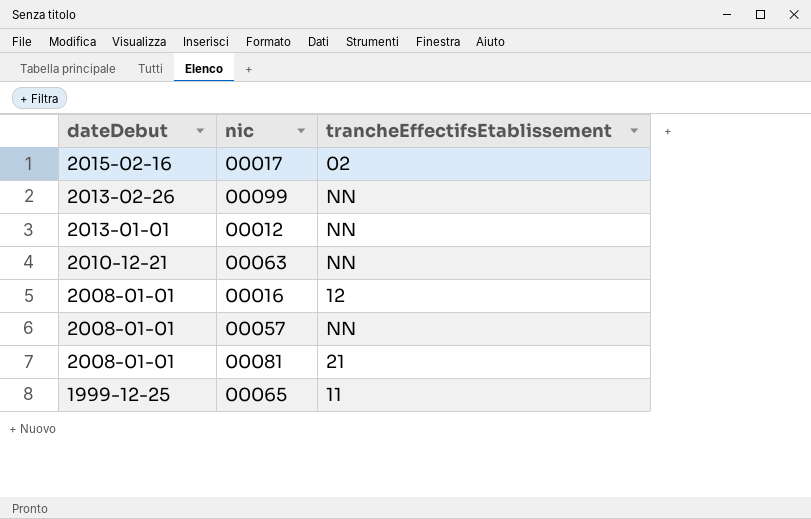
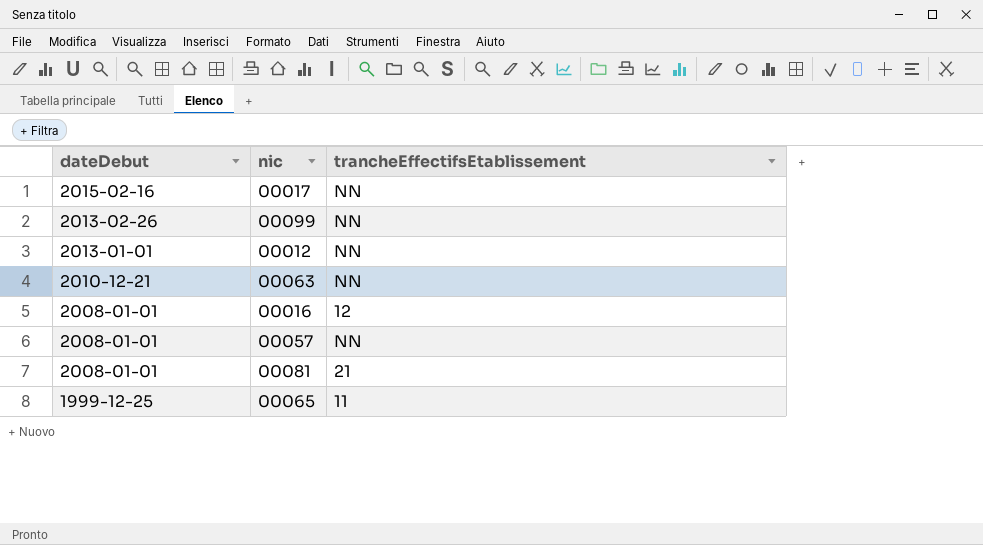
00017 | trancheEffectifsEtablissement: 02 -> NN

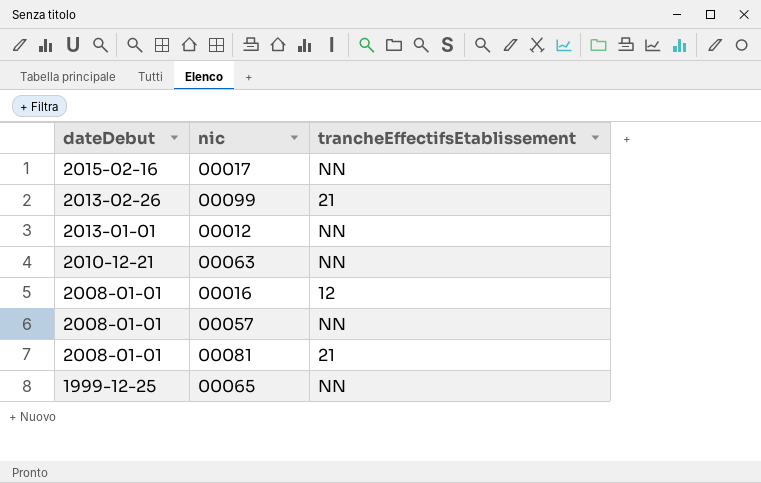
00099 | trancheEffectifsEtablissement: NN -> 21
00065 | trancheEffectifsEtablissement: 11 -> NN

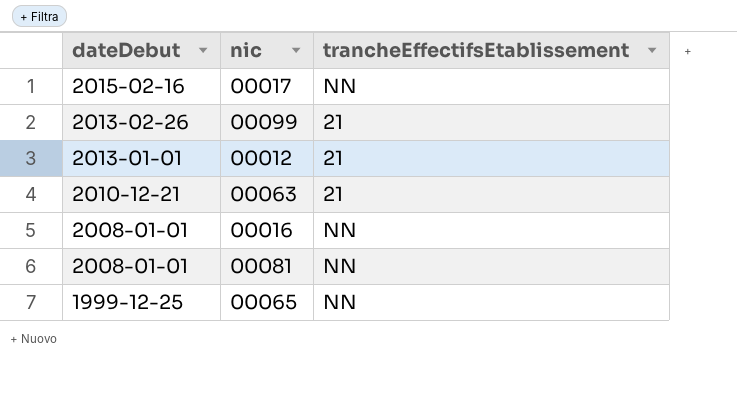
row 00057: 2008-01-01 | NN -> none
00012 | trancheEffectifsEtablissement: NN -> 21
00063 | trancheEffectifsEtablissement: NN -> 21
00016 | trancheEffectifsEtablissement: 12 -> NN
00081 | trancheEffectifsEtablissement: 21 -> NN

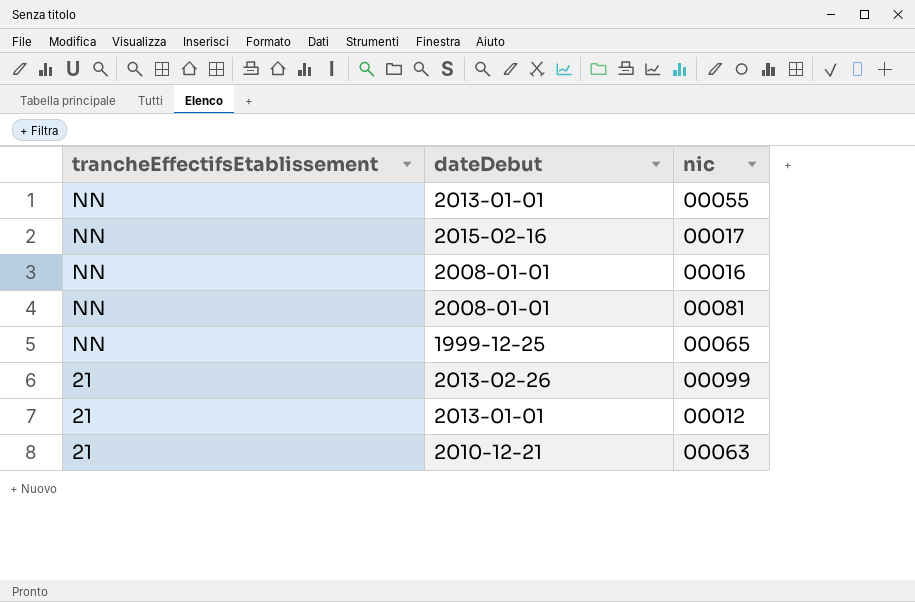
row order: dateDebut descending -> trancheEffectifsEtablissement descending
column trancheEffectifsEtablissement | position: 3 -> 1
row 00055: none -> NN | 2013-01-01

